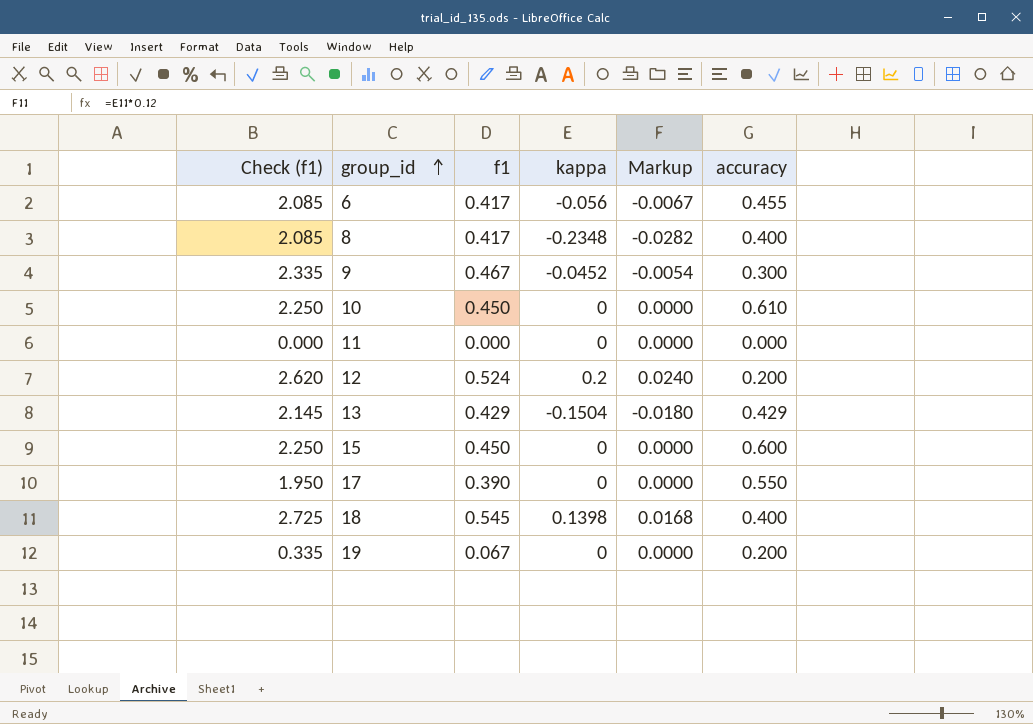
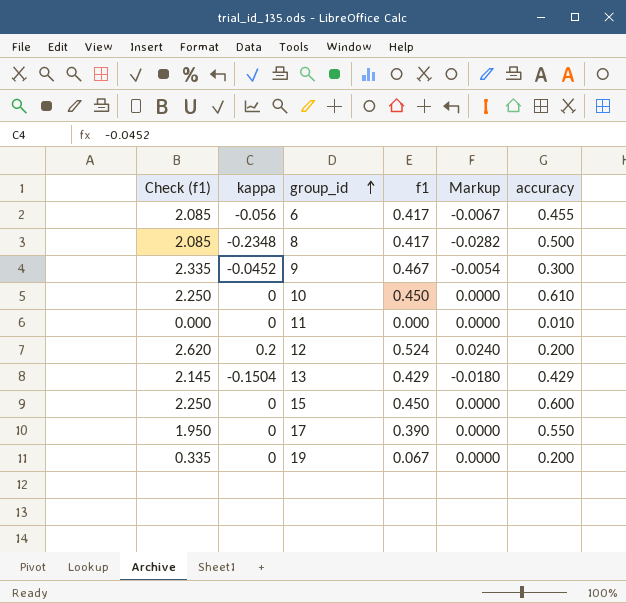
column kappa | position: 4 -> 2
row 18: 2.725 | 0.545 | 0.1398 | 0.0168 | 0.400 -> none
8 | accuracy: 0.400 -> 0.500
11 | accuracy: 0.000 -> 0.010

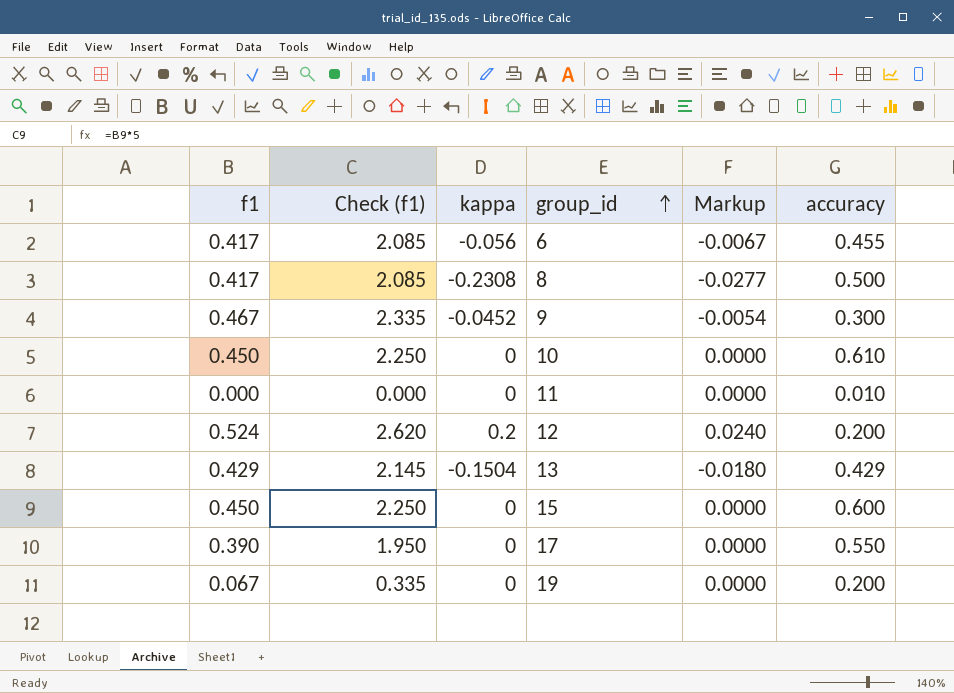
column f1 | position: 4 -> 1
8 | kappa: -0.2348 -> -0.2308
8 | Markup: -0.0282 -> -0.0277

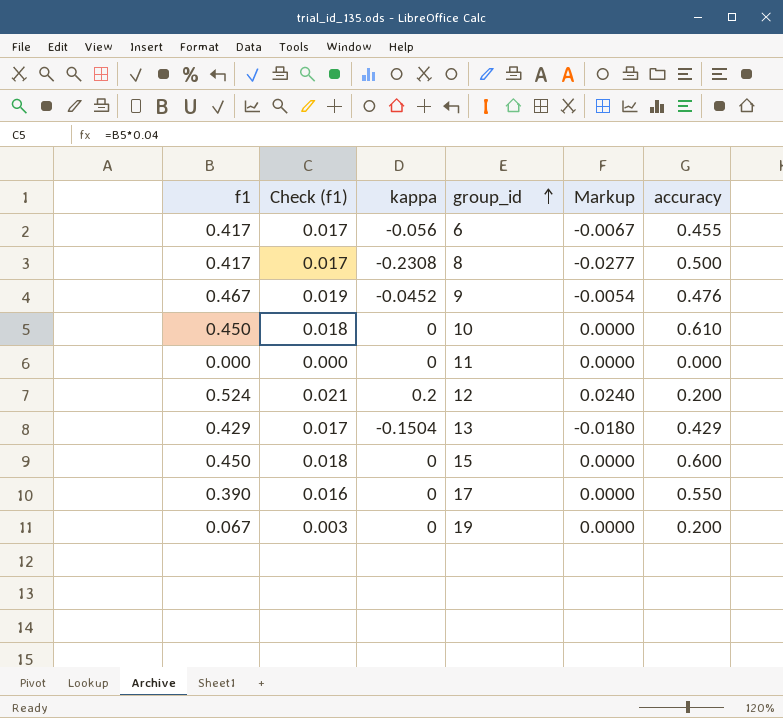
column Check (f1) | formula: [f1] * 5 -> [f1] * 0.04
9 | accuracy: 0.300 -> 0.476
11 | accuracy: 0.010 -> 0.000

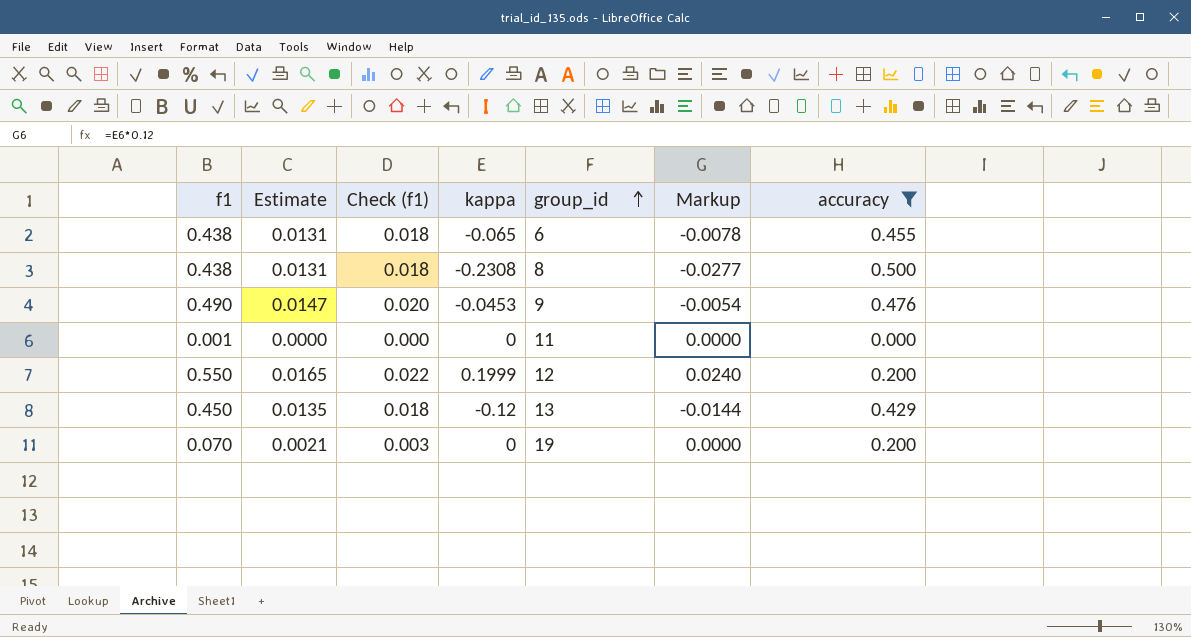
filter: none -> accuracy <= 0.500
column Estimate | formula: none -> [f1] * 0.03
6 | f1: 0.417 -> 0.438
6 | Check (f1): 0.017 -> 0.018
6 | kappa: -0.056 -> -0.065
6 | Markup: -0.0067 -> -0.0078
8 | f1: 0.417 -> 0.438
8 | Check (f1): 0.017 -> 0.018
9 | f1: 0.467 -> 0.490
9 | Check (f1): 0.019 -> 0.020
9 | kappa: -0.0452 -> -0.0453
11 | f1: 0.000 -> 0.001
12 | f1: 0.524 -> 0.550
12 | Check (f1): 0.021 -> 0.022
12 | kappa: 0.2 -> 0.1999
13 | f1: 0.429 -> 0.450
13 | Check (f1): 0.017 -> 0.018
13 | kappa: -0.1504 -> -0.12
13 | Markup: -0.0180 -> -0.0144
19 | f1: 0.067 -> 0.070

